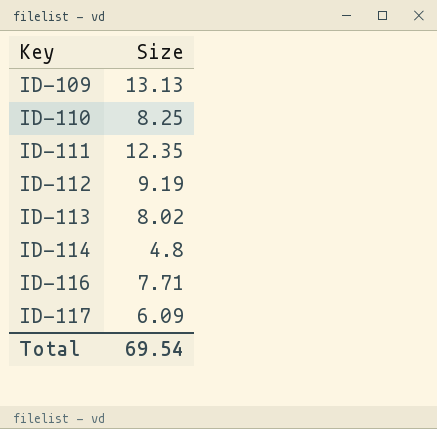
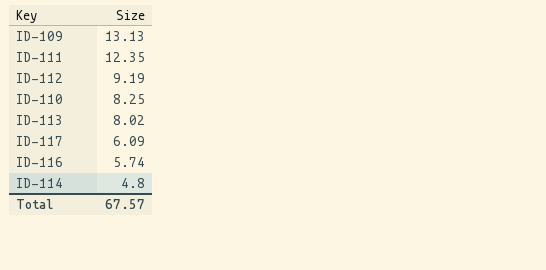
row order: Key ascending -> Size descending
ID-116 | Size: 7.71 -> 5.74
Total | Size: 69.54 -> 67.57

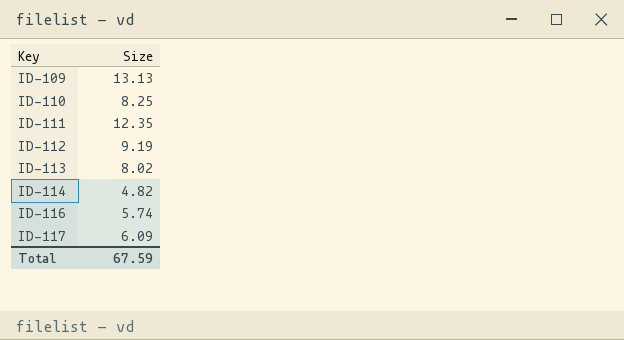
row order: Size descending -> Key ascending
ID-114 | Size: 4.8 -> 4.82
Total | Size: 67.57 -> 67.59

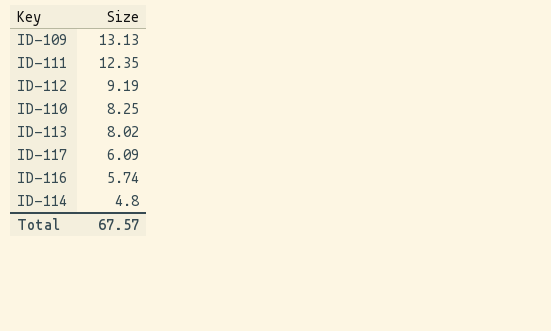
row order: Key ascending -> Size descending
ID-114 | Size: 4.82 -> 4.8
Total | Size: 67.59 -> 67.57

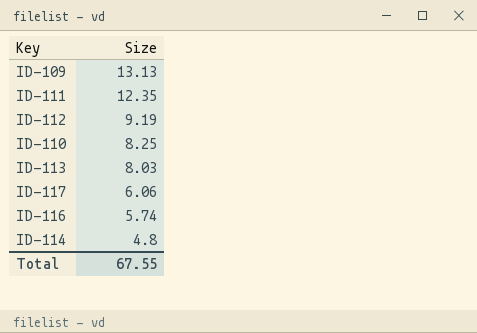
ID-113 | Size: 8.02 -> 8.03
ID-117 | Size: 6.09 -> 6.06
Total | Size: 67.57 -> 67.55

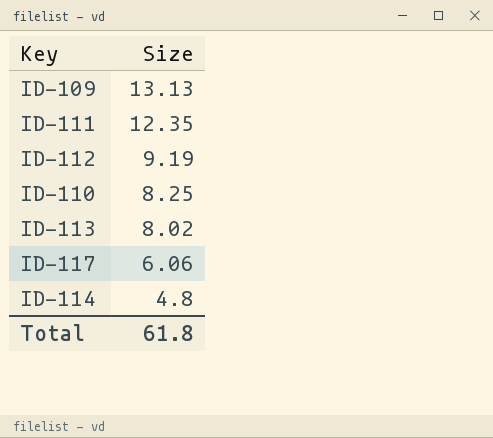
row ID-116: 5.74 -> none
ID-113 | Size: 8.03 -> 8.02
Total | Size: 67.55 -> 61.8

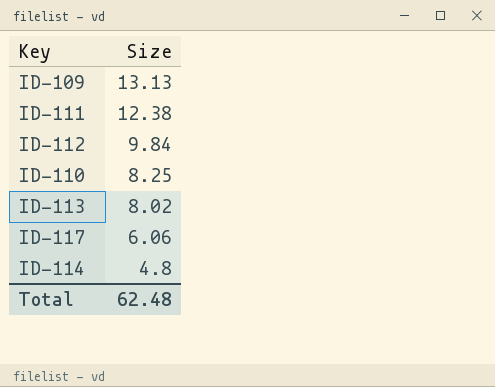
ID-111 | Size: 12.35 -> 12.38
ID-112 | Size: 9.19 -> 9.84
Total | Size: 61.8 -> 62.48

